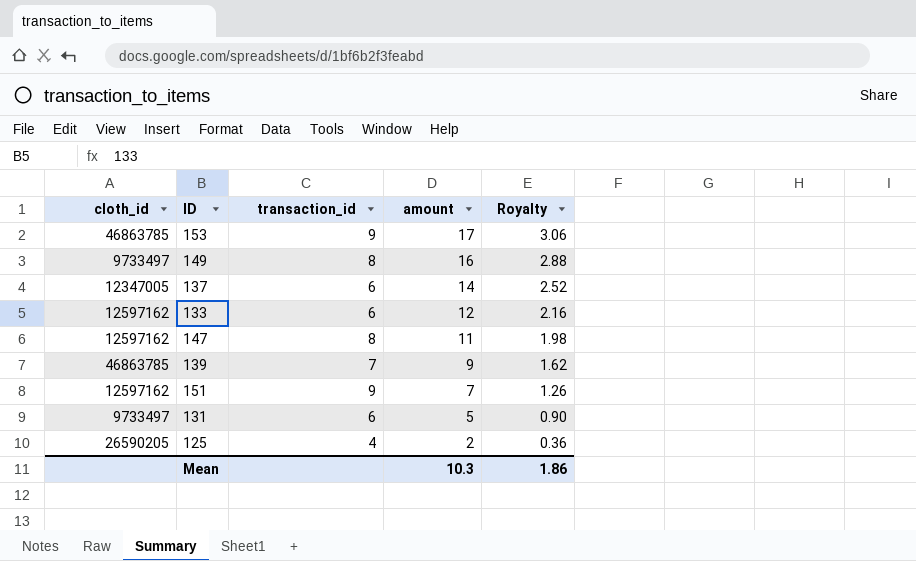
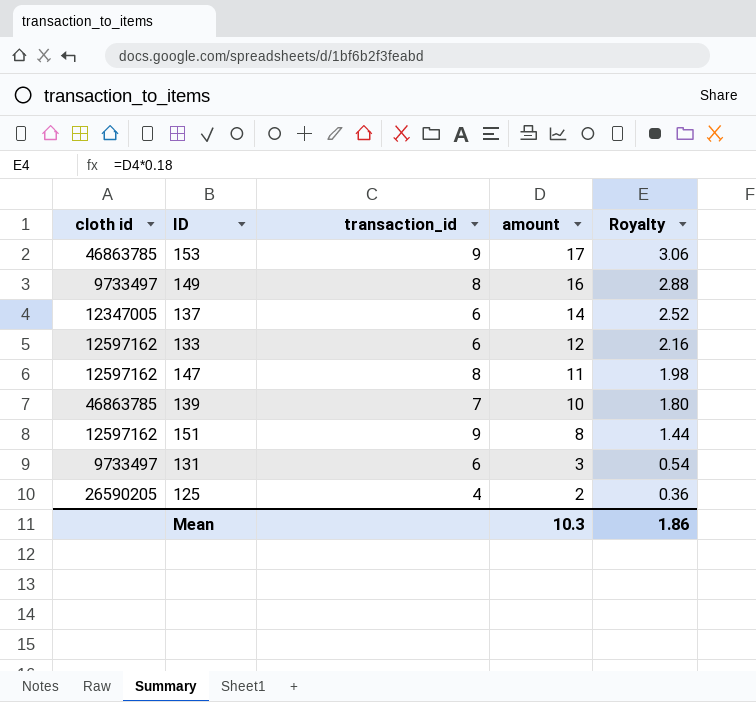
column name: cloth_id -> cloth id
139 | amount: 9 -> 10
139 | Royalty: 1.62 -> 1.80
151 | amount: 7 -> 8
151 | Royalty: 1.26 -> 1.44
131 | amount: 5 -> 3
131 | Royalty: 0.90 -> 0.54

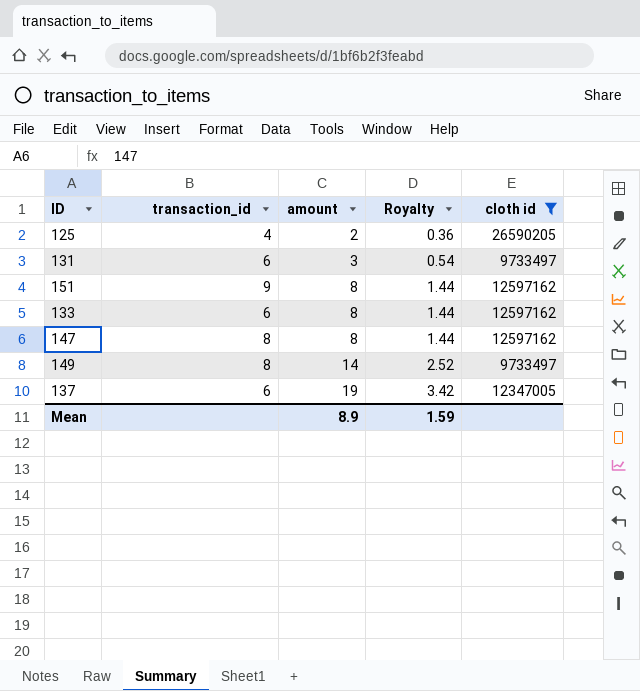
filter: none -> cloth id != 46863785
row order: amount descending -> amount ascending
column cloth id | position: 1 -> 5
133 | amount: 12 -> 8
133 | Royalty: 2.16 -> 1.44
147 | amount: 11 -> 8
147 | Royalty: 1.98 -> 1.44
149 | amount: 16 -> 14
149 | Royalty: 2.88 -> 2.52
137 | amount: 14 -> 19
137 | Royalty: 2.52 -> 3.42
Mean | amount: 10.3 -> 8.9
Mean | Royalty: 1.86 -> 1.59

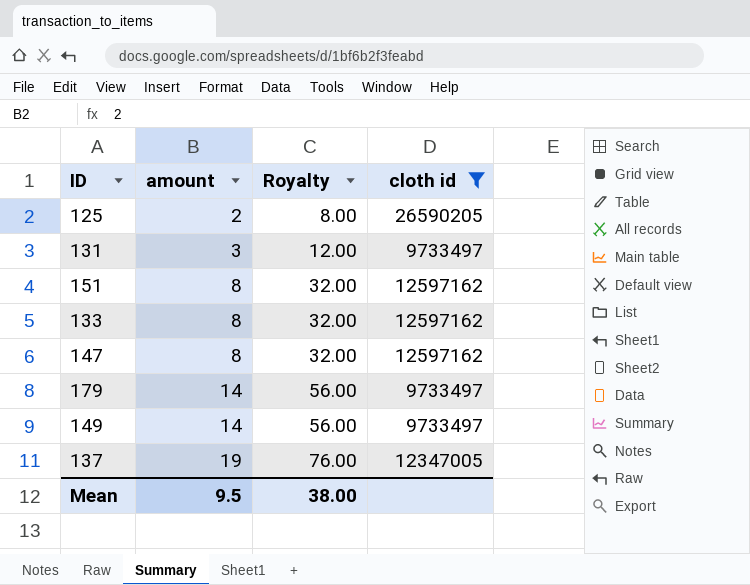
column transaction_id | position: 2 -> none
column Royalty | formula: [amount] * 0.18 -> [amount] * 4
row 179: none -> 14 | 56.00 | 9733497
Mean | amount: 8.9 -> 9.5
Mean | Royalty: 1.59 -> 38.00

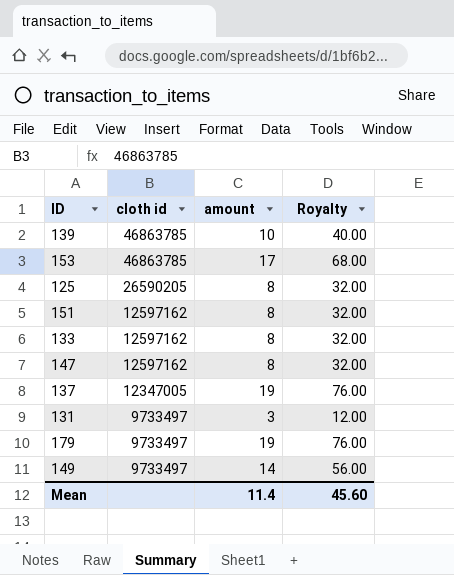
filter: cloth id != 46863785 -> none
row order: amount ascending -> cloth id descending
column cloth id | position: 4 -> 2
125 | amount: 2 -> 8
125 | Royalty: 8.00 -> 32.00
179 | amount: 14 -> 19
179 | Royalty: 56.00 -> 76.00
Mean | amount: 9.5 -> 11.4
Mean | Royalty: 38.00 -> 45.60

